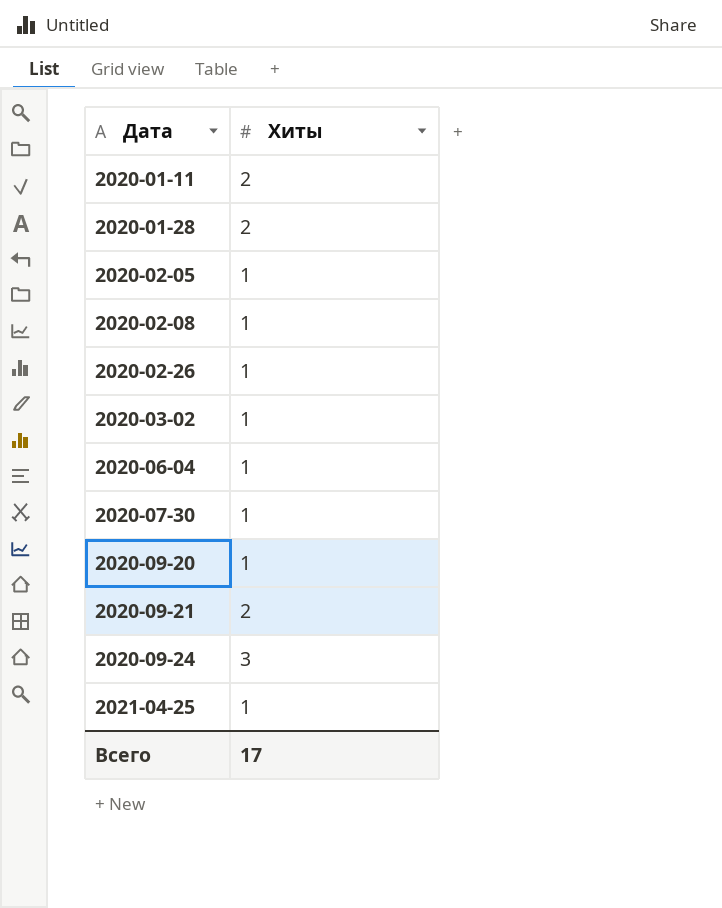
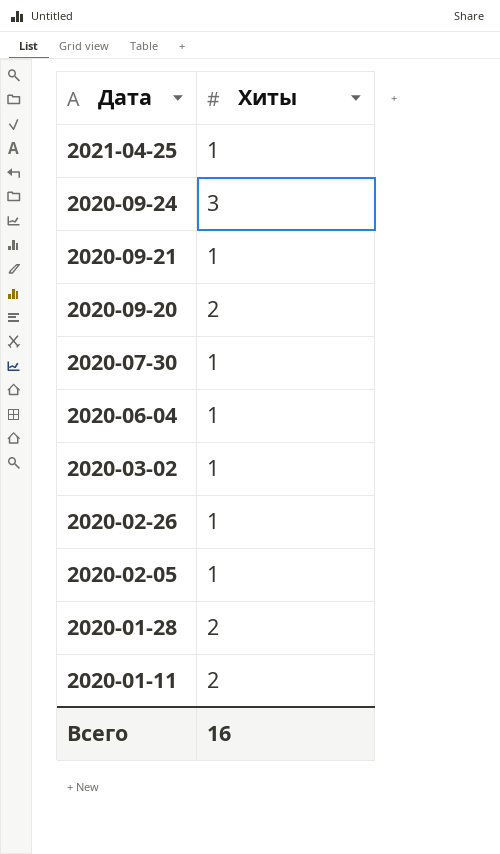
row order: Дата ascending -> Дата descending
row 2020-02-08: 1 -> none
2020-09-21 | Хиты: 2 -> 1
2020-09-20 | Хиты: 1 -> 2
Всего | Хиты: 17 -> 16

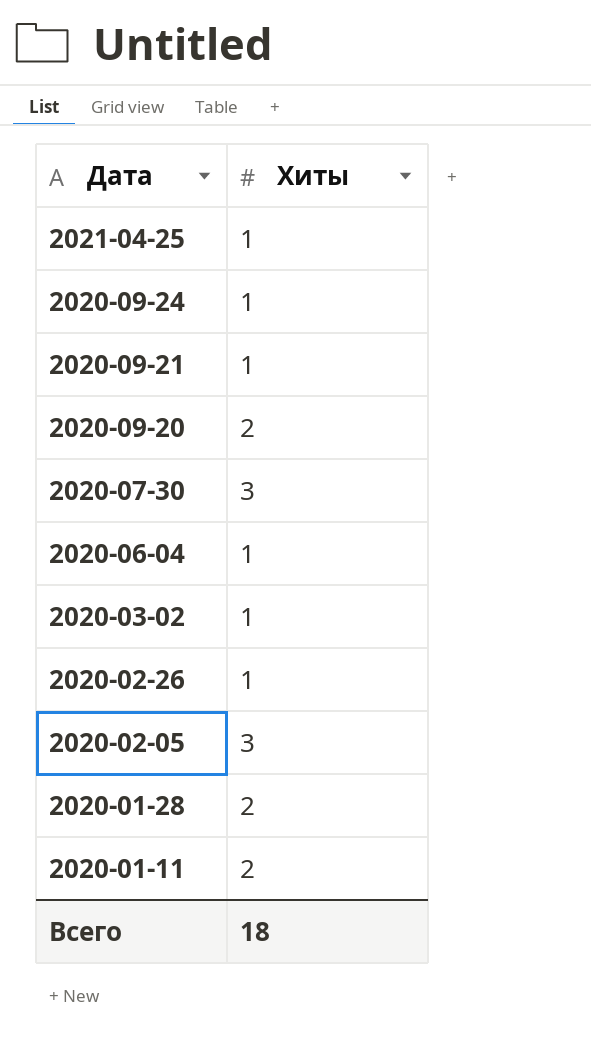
2020-09-24 | Хиты: 3 -> 1
2020-07-30 | Хиты: 1 -> 3
2020-02-05 | Хиты: 1 -> 3
Всего | Хиты: 16 -> 18

